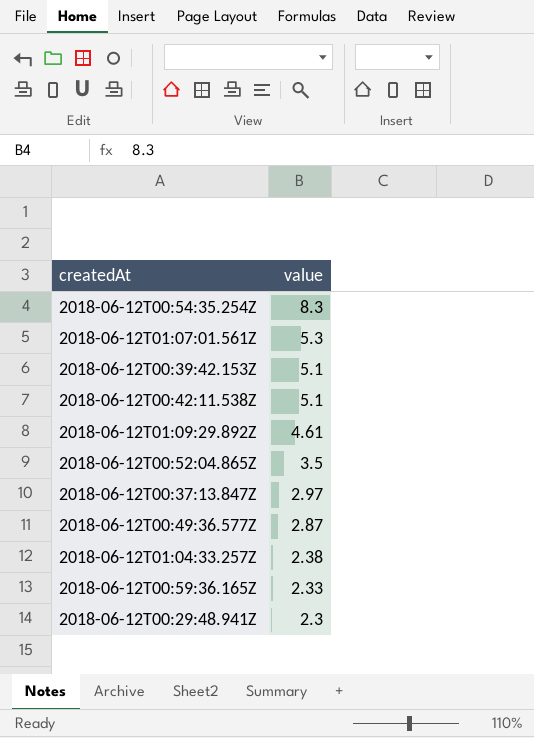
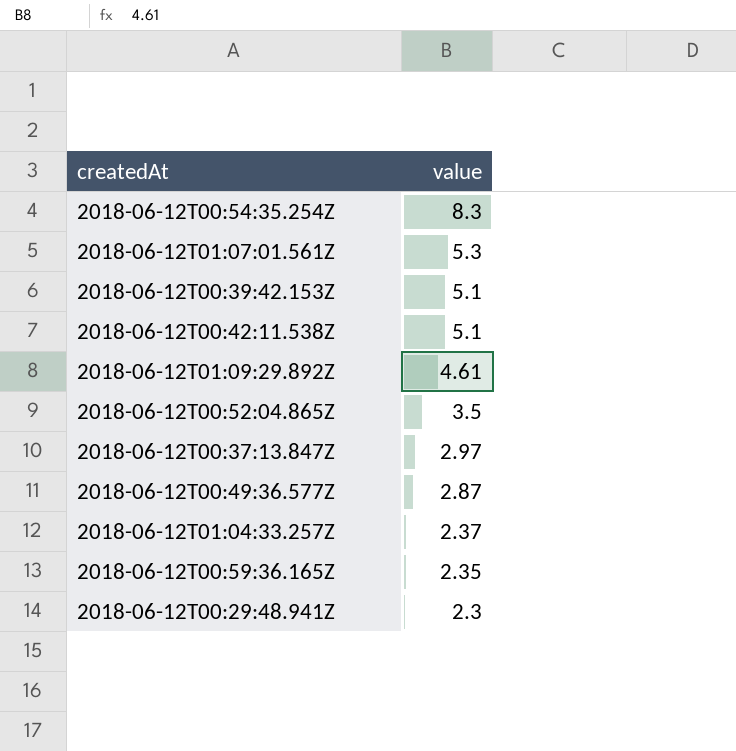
2018-06-12T01:04:33.257Z | value: 2.38 -> 2.37
2018-06-12T00:59:36.165Z | value: 2.33 -> 2.35

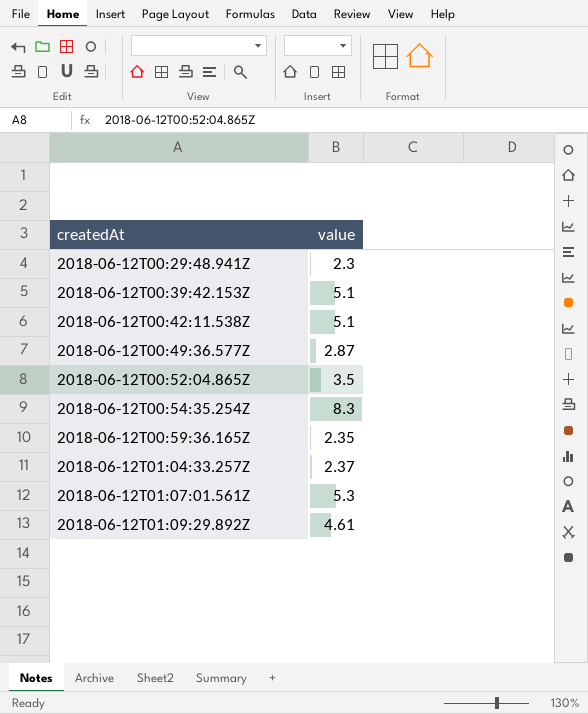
row order: value descending -> createdAt ascending
row 2018-06-12T00:37:13.847Z: 2.97 -> none

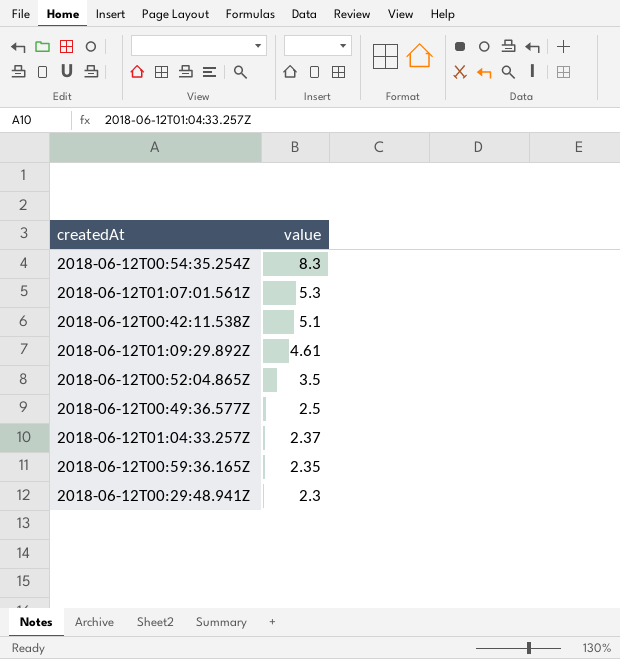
row order: createdAt ascending -> value descending
row 2018-06-12T00:39:42.153Z: 5.1 -> none
2018-06-12T00:49:36.577Z | value: 2.87 -> 2.5

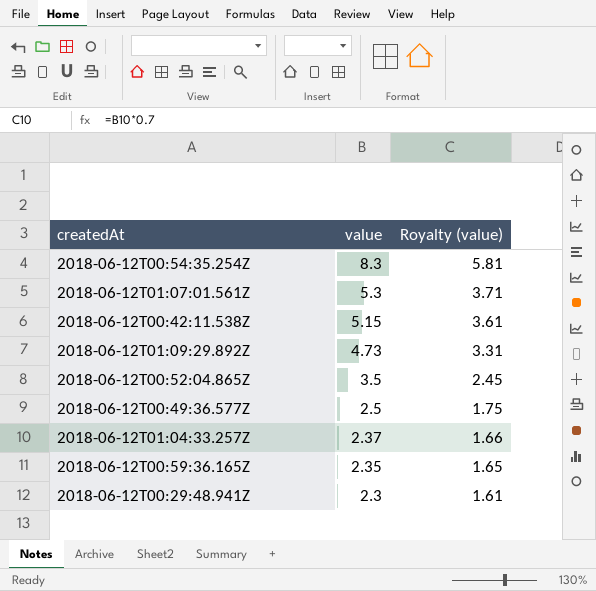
column Royalty (value) | formula: none -> [value] * 0.7
2018-06-12T00:42:11.538Z | value: 5.1 -> 5.15
2018-06-12T01:09:29.892Z | value: 4.61 -> 4.73

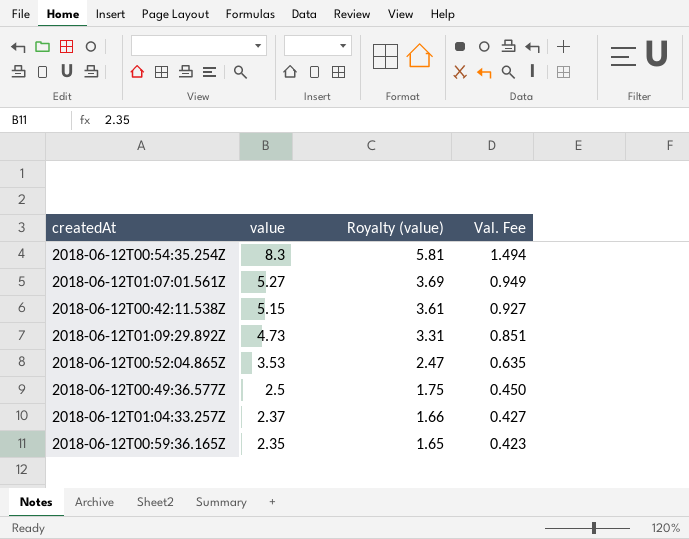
column Val. Fee | formula: none -> [value] * 0.18
row 2018-06-12T00:29:48.941Z: 2.3 | 1.61 -> none
2018-06-12T01:07:01.561Z | value: 5.3 -> 5.27
2018-06-12T01:07:01.561Z | Royalty (value): 3.71 -> 3.69
2018-06-12T00:52:04.865Z | value: 3.5 -> 3.53
2018-06-12T00:52:04.865Z | Royalty (value): 2.45 -> 2.47

